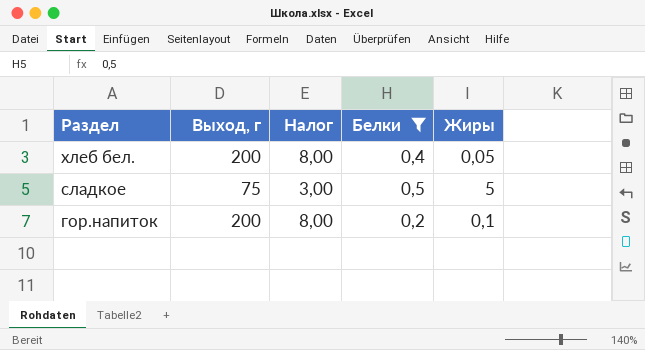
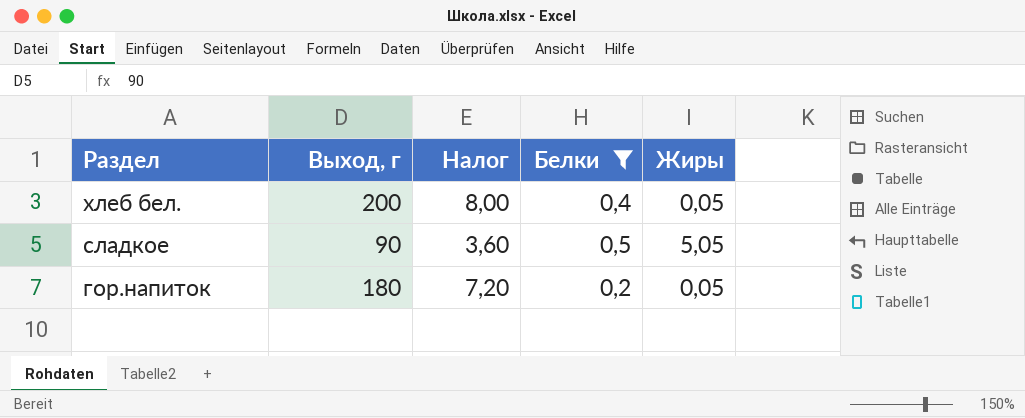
сладкое | Выход, г: 75 -> 90
сладкое | Налог: 3,00 -> 3,60
сладкое | Жиры: 5 -> 5,05
гор.напиток | Выход, г: 200 -> 180
гор.напиток | Налог: 8,00 -> 7,20
гор.напиток | Жиры: 0,1 -> 0,05

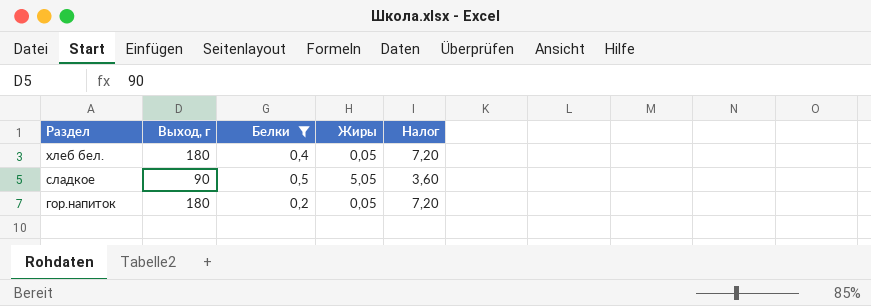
column Налог | position: 3 -> 5
хлеб бел. | Выход, г: 200 -> 180
хлеб бел. | Налог: 8,00 -> 7,20

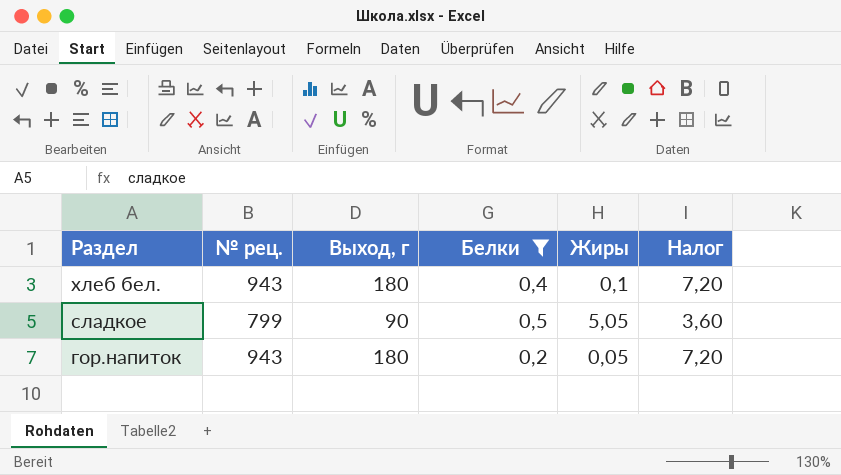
column № рец. | position: none -> 2
хлеб бел. | Жиры: 0,05 -> 0,1

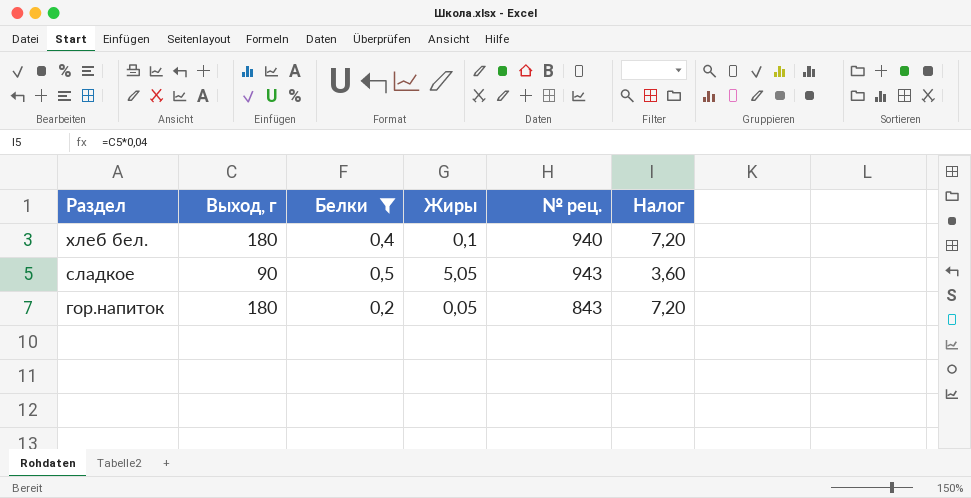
column № рец. | position: 2 -> 5
хлеб бел. | № рец.: 943 -> 940
сладкое | № рец.: 799 -> 943
гор.напиток | № рец.: 943 -> 843

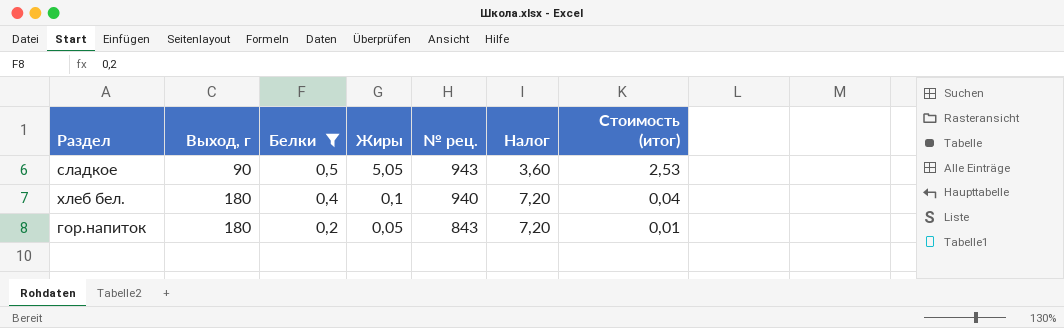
row order: Раздел descending -> Выход, г ascending
column Стоимость (итог) | formula: none -> [Белки] * [Жиры]

